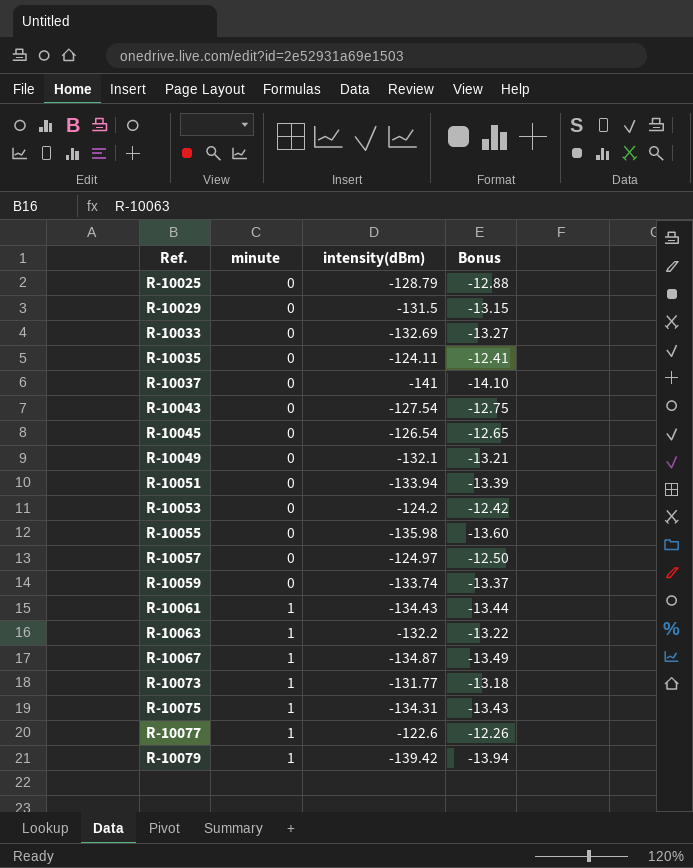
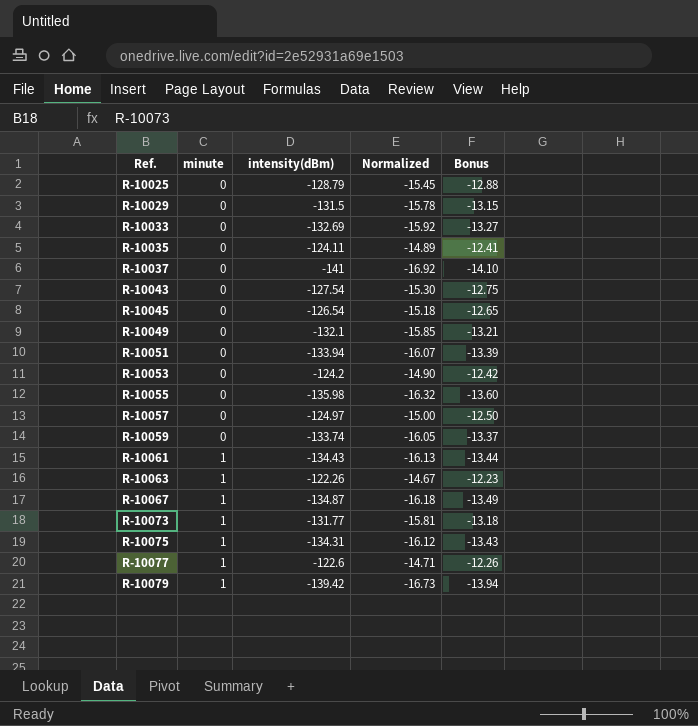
column Normalized | formula: none -> [intensity(dBm)] * 0.12
R-10063 | intensity(dBm): -132.2 -> -122.26
R-10063 | Bonus: -13.22 -> -12.23

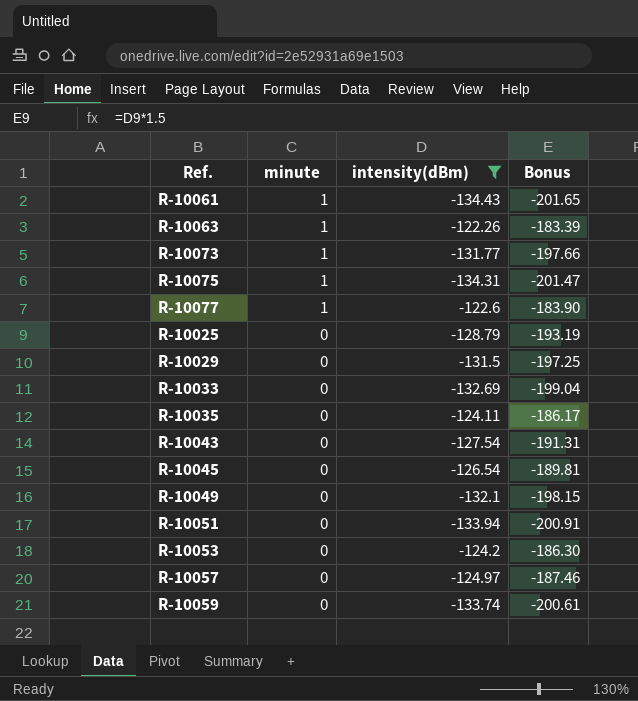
filter: none -> intensity(dBm) >= -134.43
row order: Ref. ascending -> minute descending
column Normalized | formula: [intensity(dBm)] * 0.12 -> none
column Bonus | formula: [intensity(dBm)] * 0.1 -> [intensity(dBm)] * 1.5

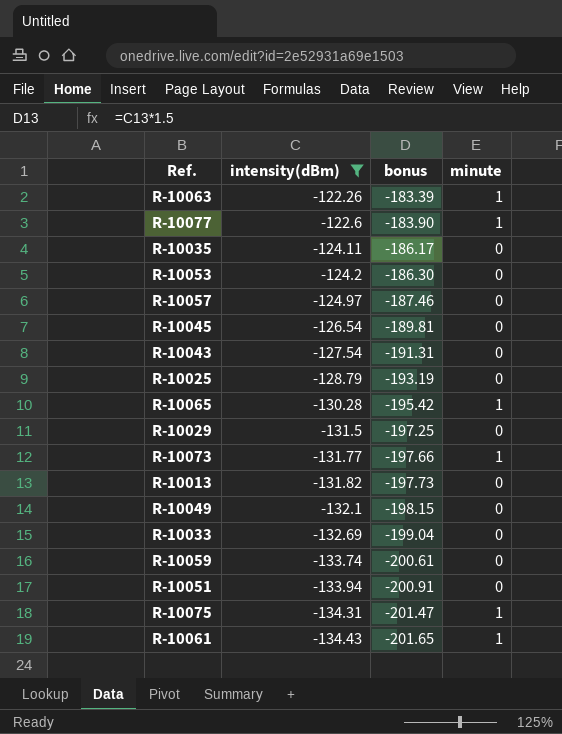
row order: minute descending -> intensity(dBm) descending
column name: Bonus -> bonus
column minute | position: 2 -> 4
row R-10065: none -> -130.28 | -195.42 | 1
row R-10013: none -> -131.82 | -197.73 | 0

